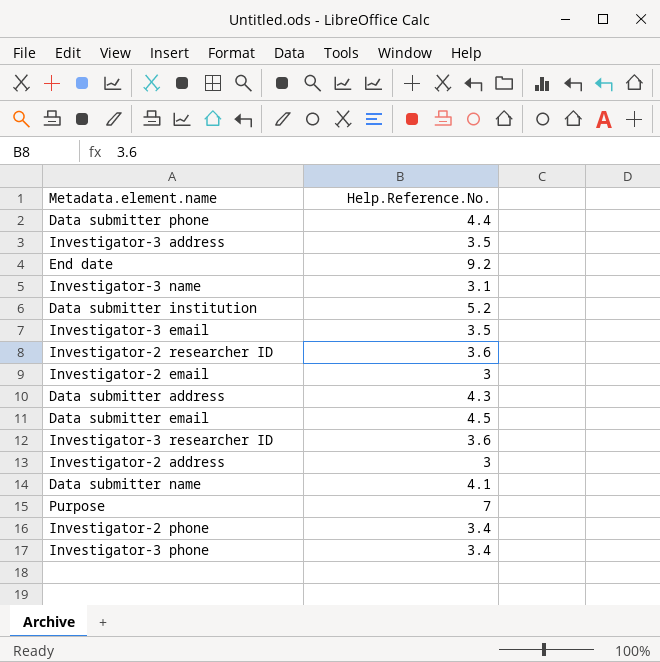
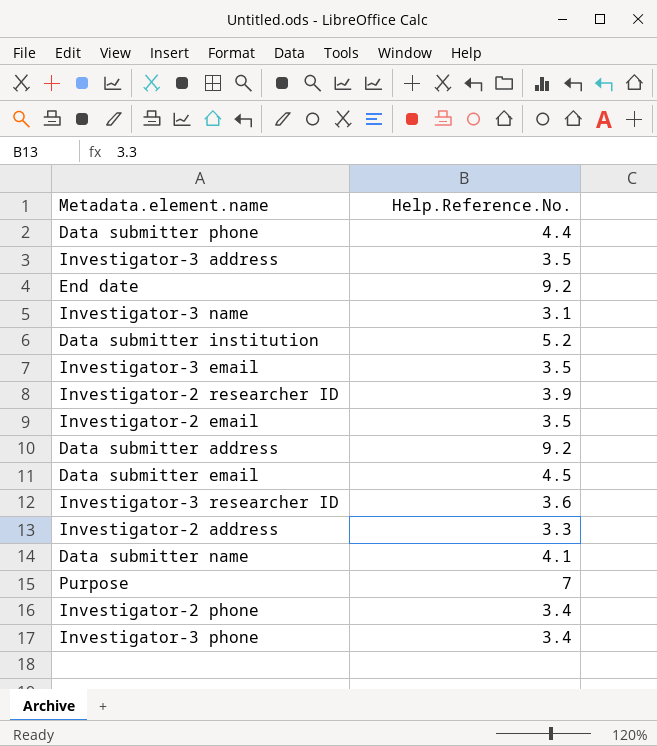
Investigator-2 researcher ID | Help.Reference.No.: 3.6 -> 3.9
Investigator-2 email | Help.Reference.No.: 3 -> 3.5
Data submitter address | Help.Reference.No.: 4.3 -> 9.2
Investigator-2 address | Help.Reference.No.: 3 -> 3.3

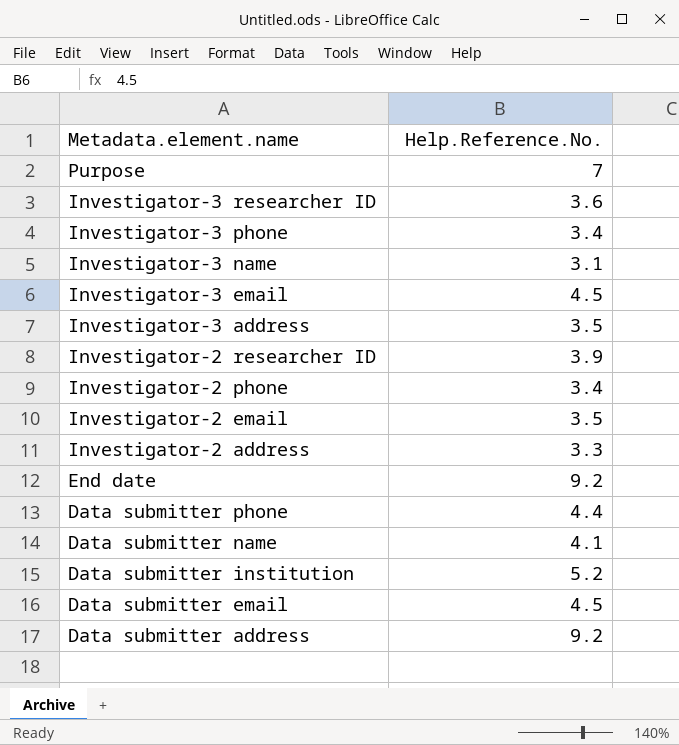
row order: none -> Metadata.element.name descending
Investigator-3 email | Help.Reference.No.: 3.5 -> 4.5

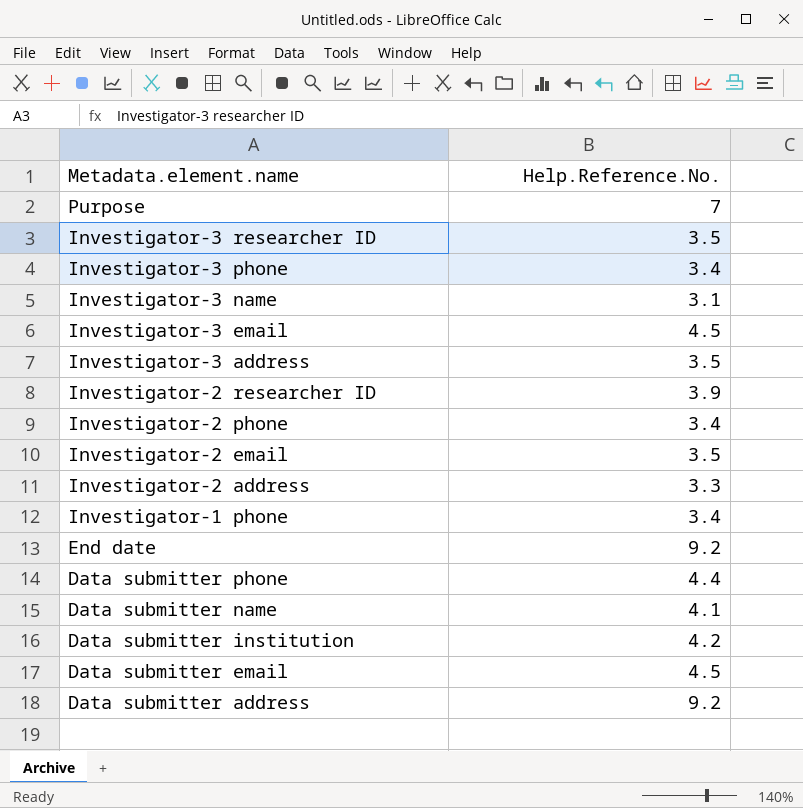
Investigator-3 researcher ID | Help.Reference.No.: 3.6 -> 3.5
row Investigator-1 phone: none -> 3.4
Data submitter institution | Help.Reference.No.: 5.2 -> 4.2

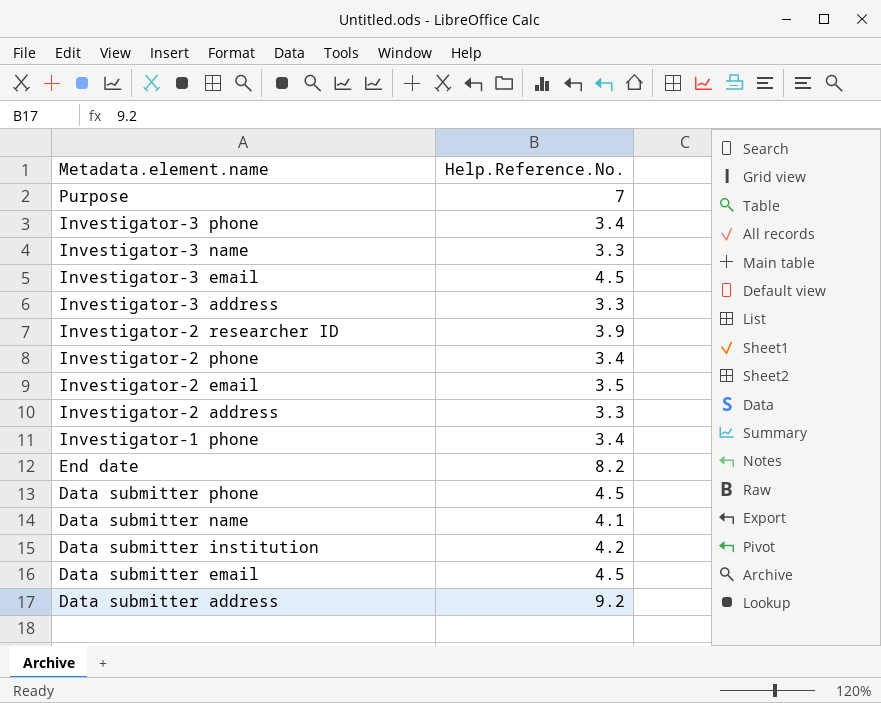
row Investigator-3 researcher ID: 3.5 -> none
Investigator-3 name | Help.Reference.No.: 3.1 -> 3.3
Investigator-3 address | Help.Reference.No.: 3.5 -> 3.3
End date | Help.Reference.No.: 9.2 -> 8.2
Data submitter phone | Help.Reference.No.: 4.4 -> 4.5

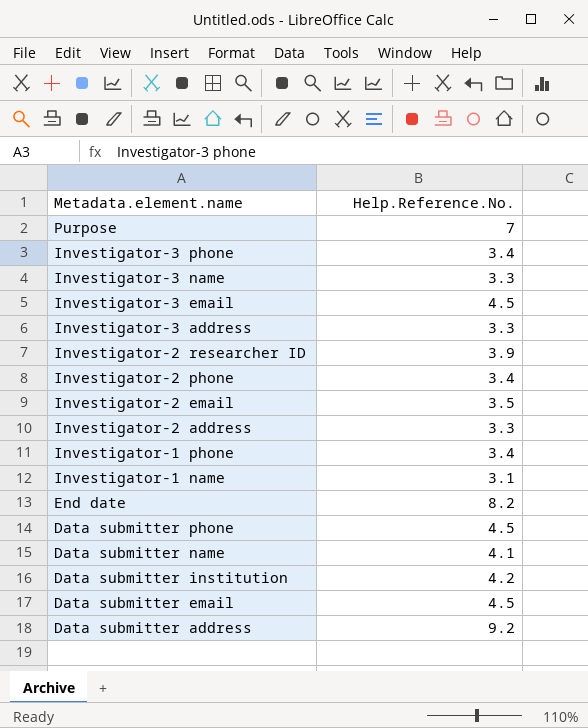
row Investigator-1 name: none -> 3.1

